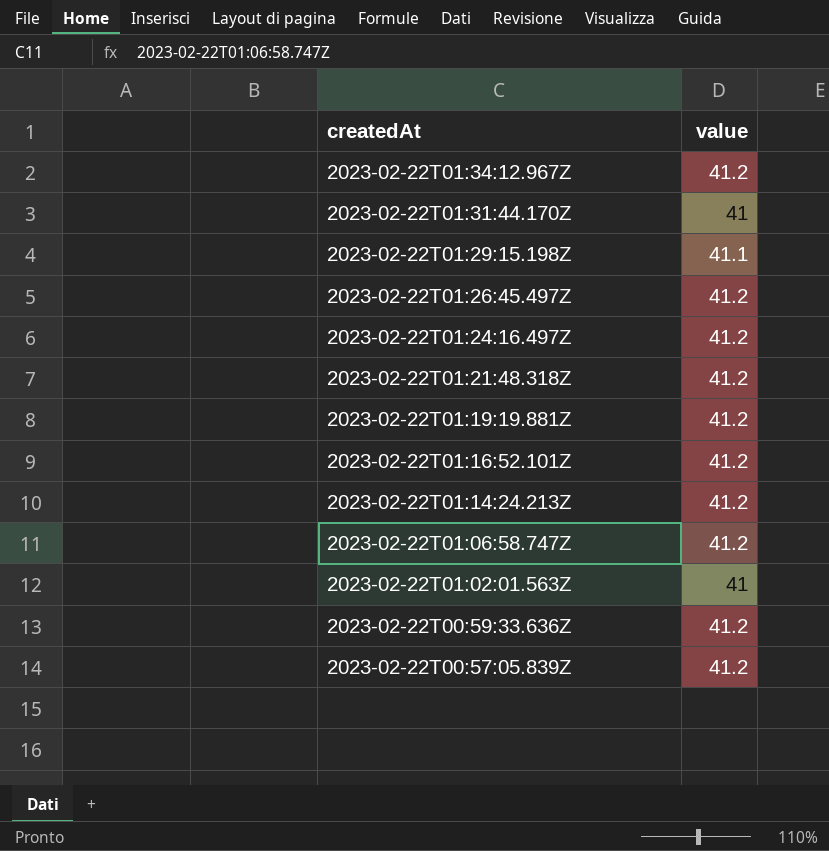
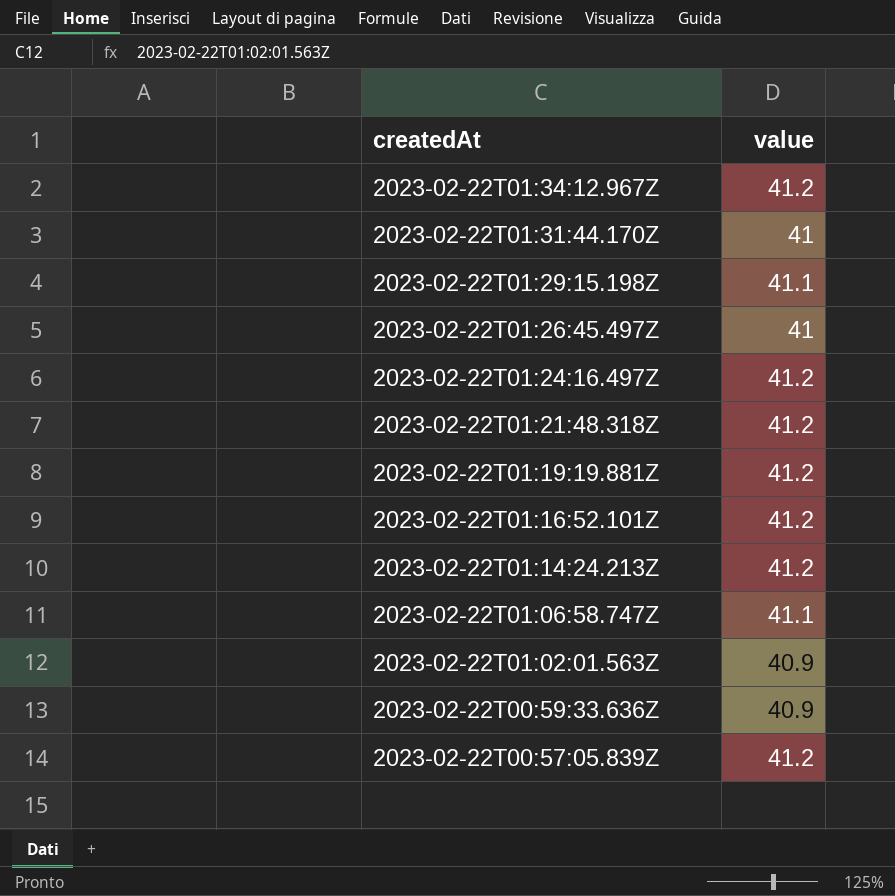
2023-02-22T01:26:45.497Z | value: 41.2 -> 41
2023-02-22T01:06:58.747Z | value: 41.2 -> 41.1
2023-02-22T01:02:01.563Z | value: 41 -> 40.9
2023-02-22T00:59:33.636Z | value: 41.2 -> 40.9

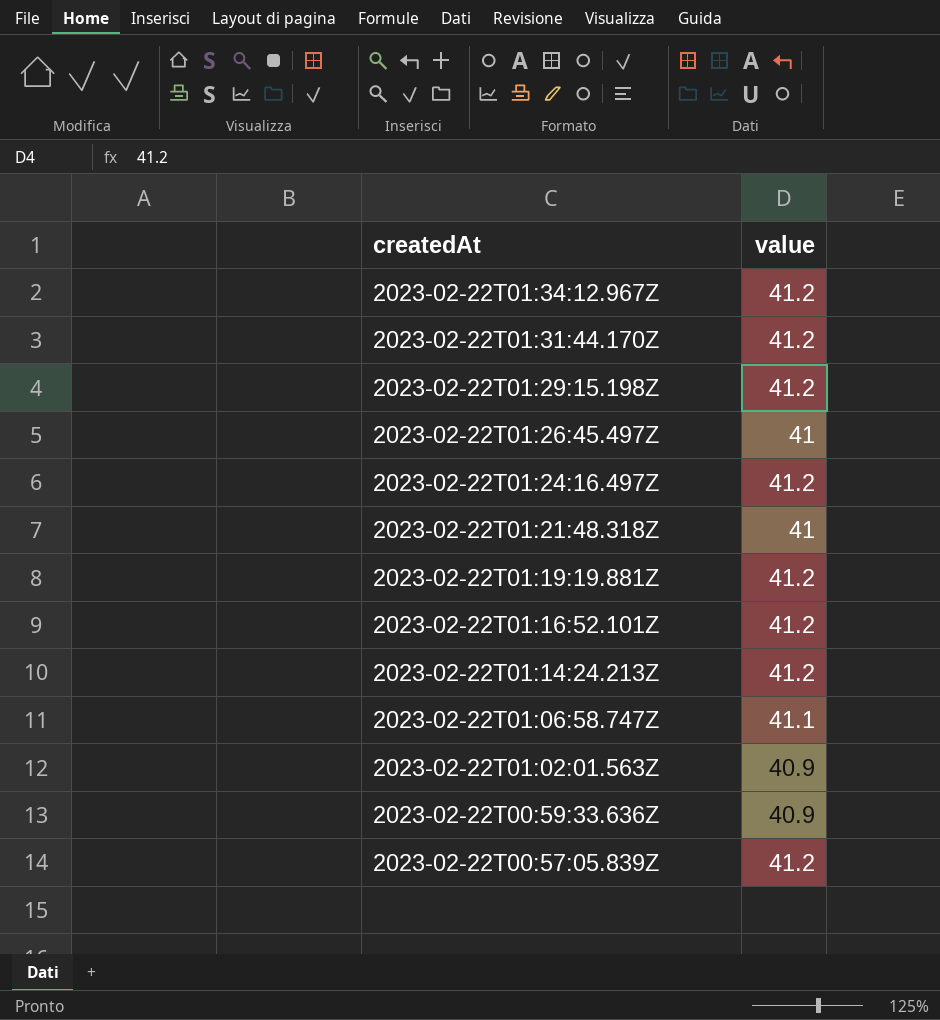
2023-02-22T01:31:44.170Z | value: 41 -> 41.2
2023-02-22T01:29:15.198Z | value: 41.1 -> 41.2
2023-02-22T01:21:48.318Z | value: 41.2 -> 41

